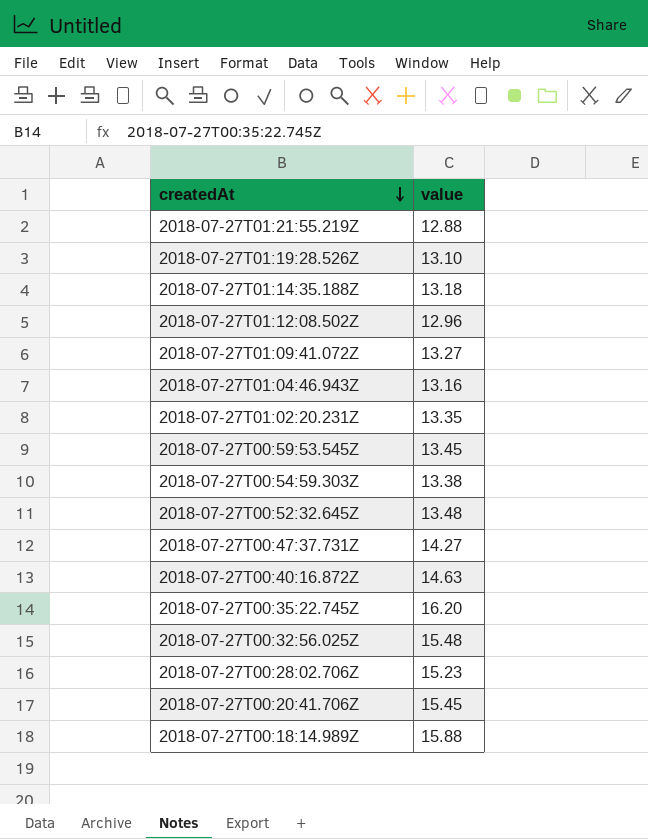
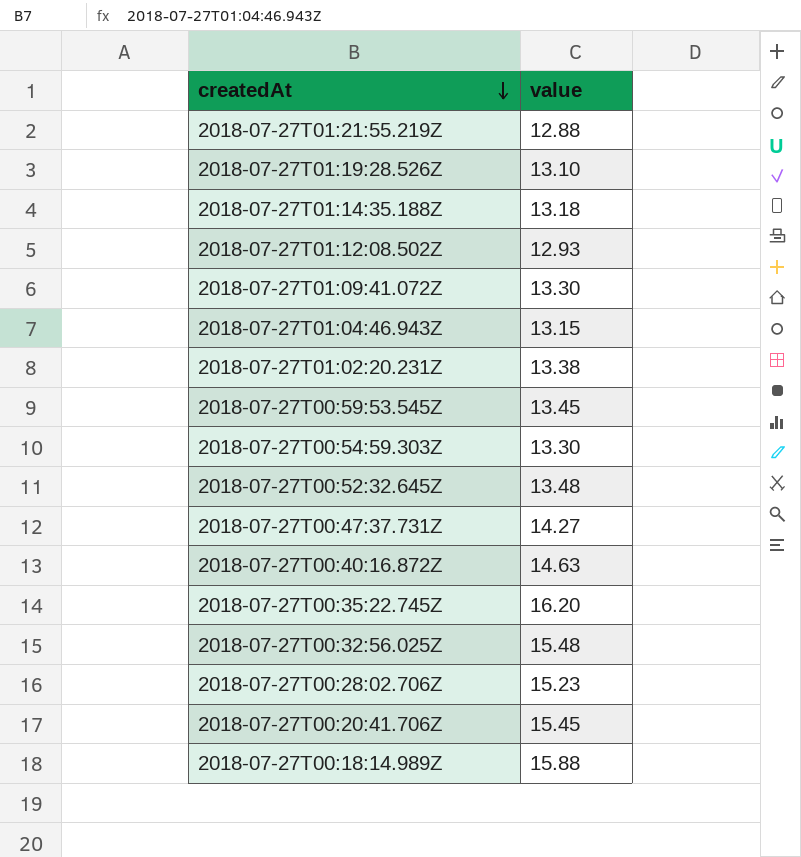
2018-07-27T01:12:08.502Z | value: 12.96 -> 12.93
2018-07-27T01:09:41.072Z | value: 13.27 -> 13.30
2018-07-27T01:04:46.943Z | value: 13.16 -> 13.15
2018-07-27T01:02:20.231Z | value: 13.35 -> 13.38
2018-07-27T00:54:59.303Z | value: 13.38 -> 13.30

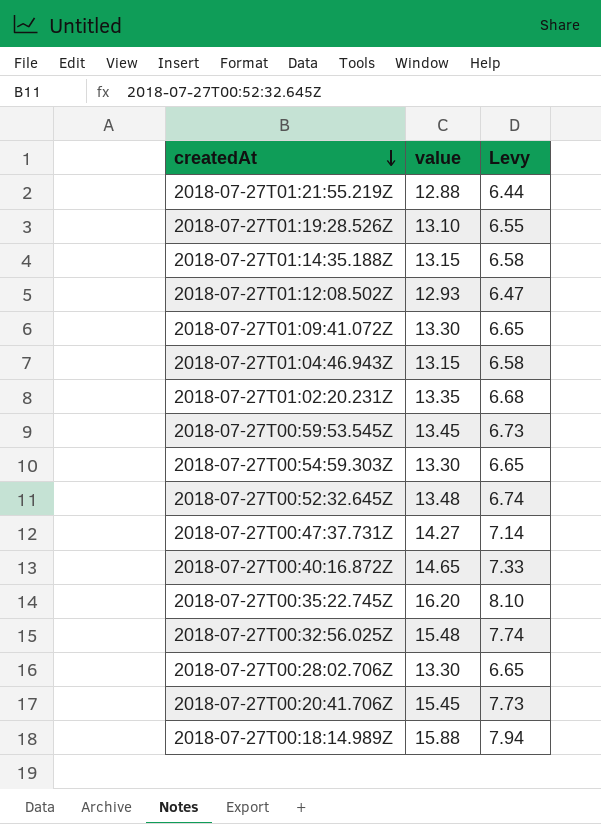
column Levy | formula: none -> [value] * 0.5
2018-07-27T01:14:35.188Z | value: 13.18 -> 13.15
2018-07-27T01:02:20.231Z | value: 13.38 -> 13.35
2018-07-27T00:40:16.872Z | value: 14.63 -> 14.65
2018-07-27T00:28:02.706Z | value: 15.23 -> 13.30

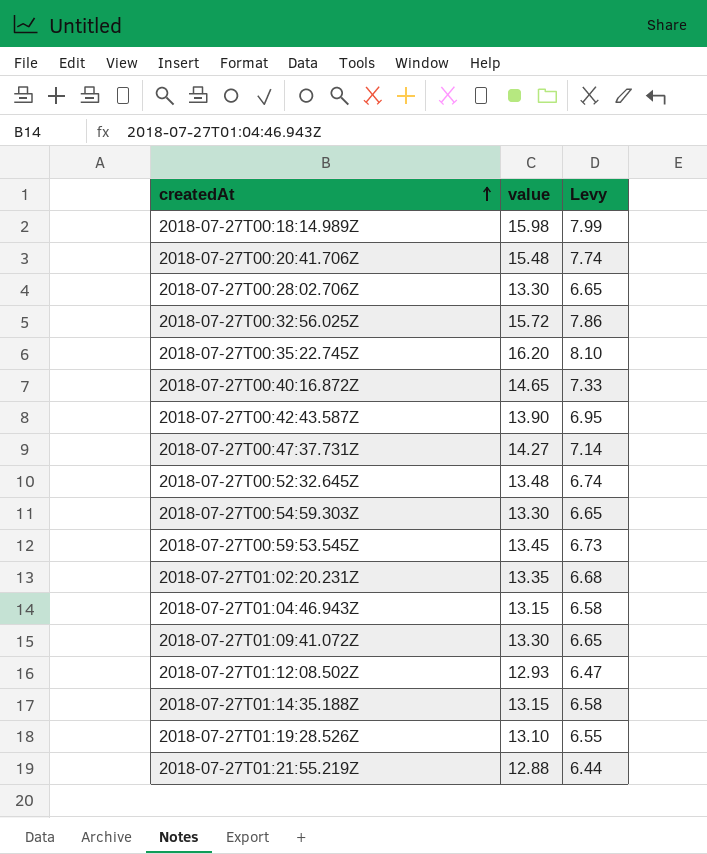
row order: createdAt descending -> createdAt ascending
2018-07-27T00:18:14.989Z | value: 15.88 -> 15.98
2018-07-27T00:18:14.989Z | Levy: 7.94 -> 7.99
2018-07-27T00:20:41.706Z | value: 15.45 -> 15.48
2018-07-27T00:20:41.706Z | Levy: 7.73 -> 7.74
2018-07-27T00:32:56.025Z | value: 15.48 -> 15.72
2018-07-27T00:32:56.025Z | Levy: 7.74 -> 7.86
row 2018-07-27T00:42:43.587Z: none -> 13.90 | 6.95

